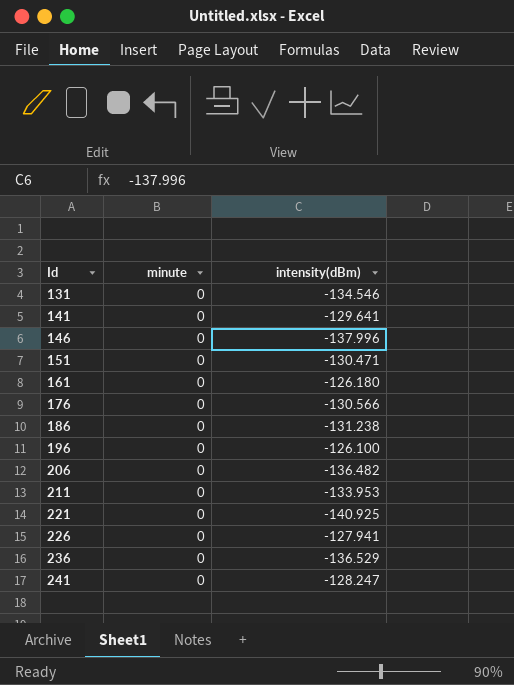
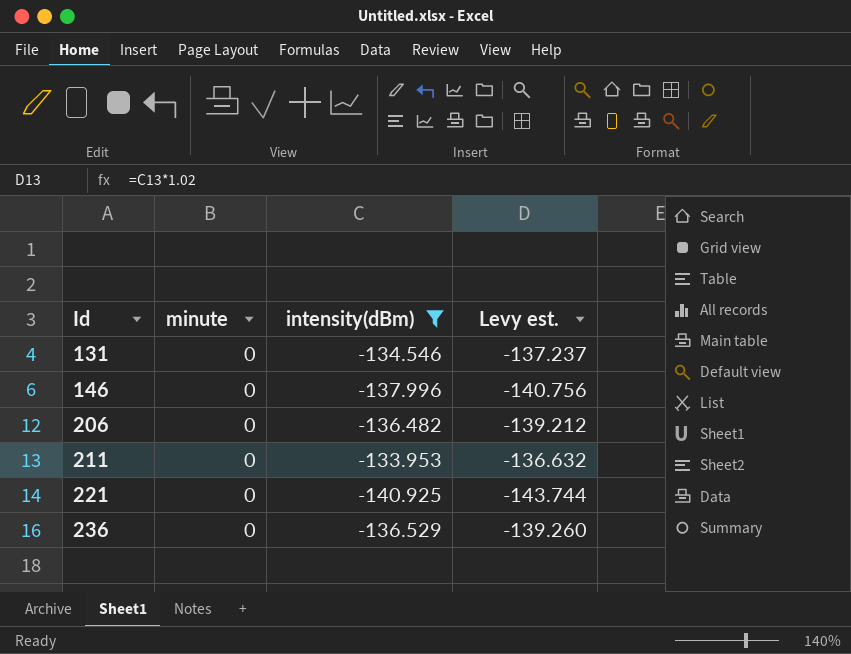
filter: none -> intensity(dBm) <= -133.953
column Levy est. | formula: none -> [intensity(dBm)] * 1.02

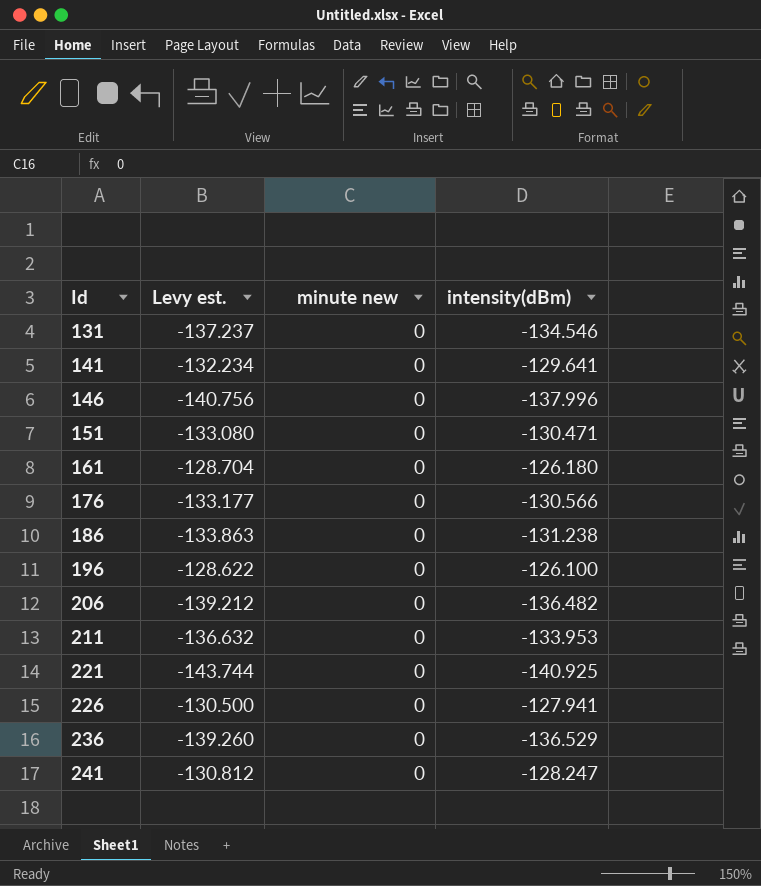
filter: intensity(dBm) <= -133.953 -> none
column Levy est. | position: 4 -> 2
column name: minute -> minute new

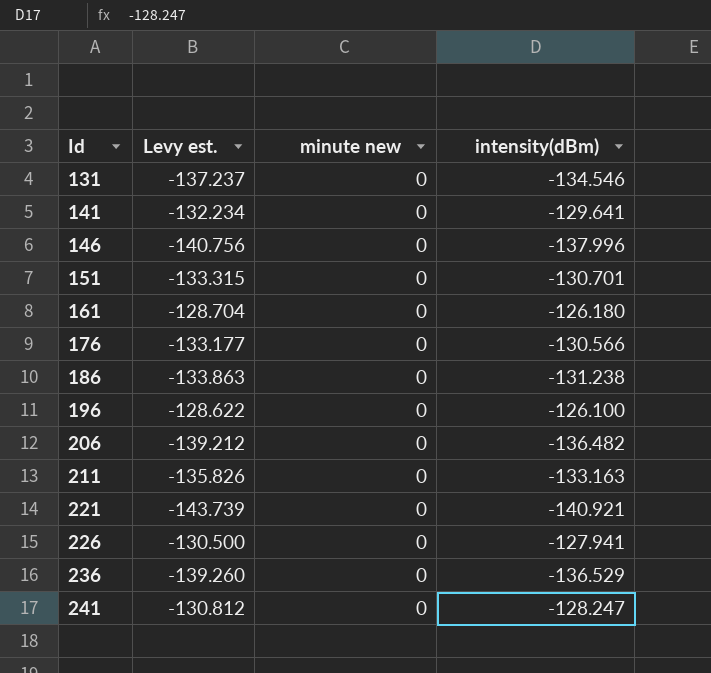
151 | Levy est.: -133.080 -> -133.315
151 | intensity(dBm): -130.471 -> -130.701
211 | Levy est.: -136.632 -> -135.826
211 | intensity(dBm): -133.953 -> -133.163
221 | Levy est.: -143.744 -> -143.739
221 | intensity(dBm): -140.925 -> -140.921

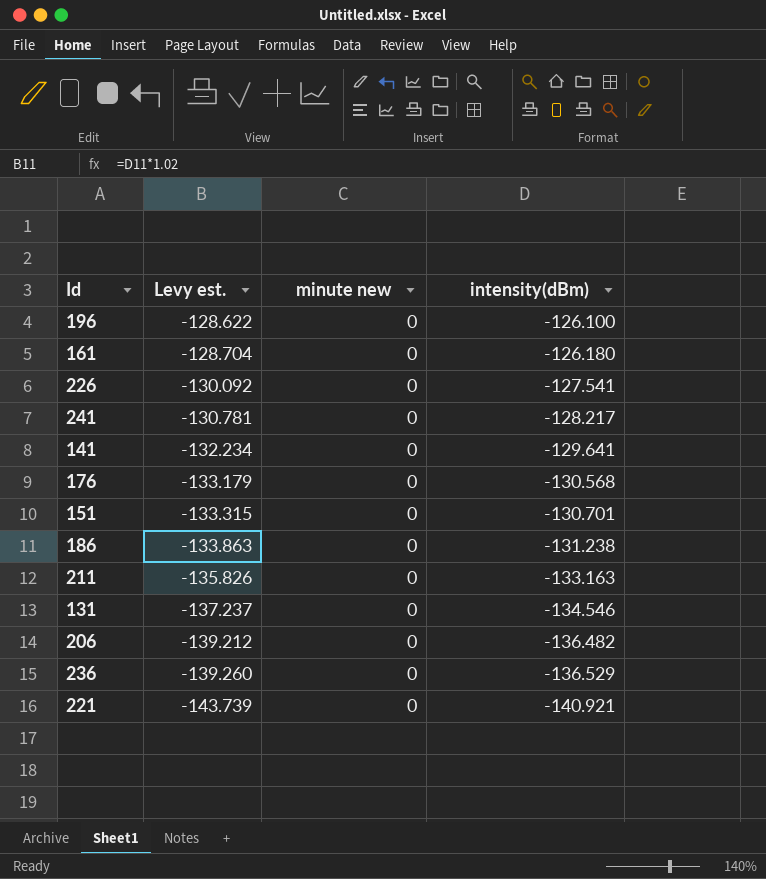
row order: Id ascending -> Levy est. descending
row 146: -140.756 | 0 | -137.996 -> none
226 | Levy est.: -130.500 -> -130.092
226 | intensity(dBm): -127.941 -> -127.541
241 | Levy est.: -130.812 -> -130.781
241 | intensity(dBm): -128.247 -> -128.217
176 | Levy est.: -133.177 -> -133.179
176 | intensity(dBm): -130.566 -> -130.568

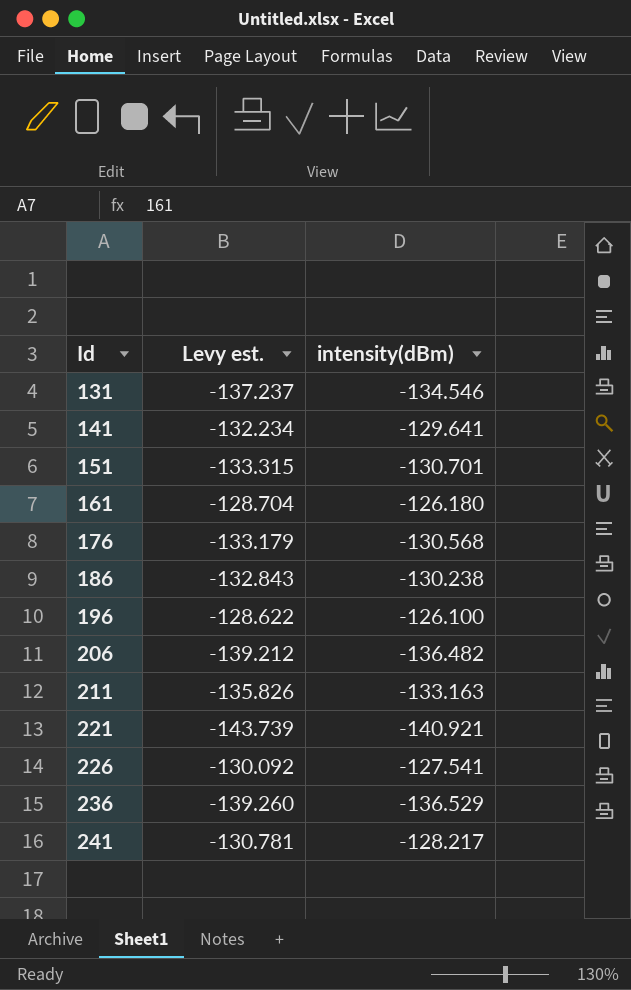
row order: Levy est. descending -> Id ascending
column minute new | position: 3 -> none
186 | Levy est.: -133.863 -> -132.843
186 | intensity(dBm): -131.238 -> -130.238

